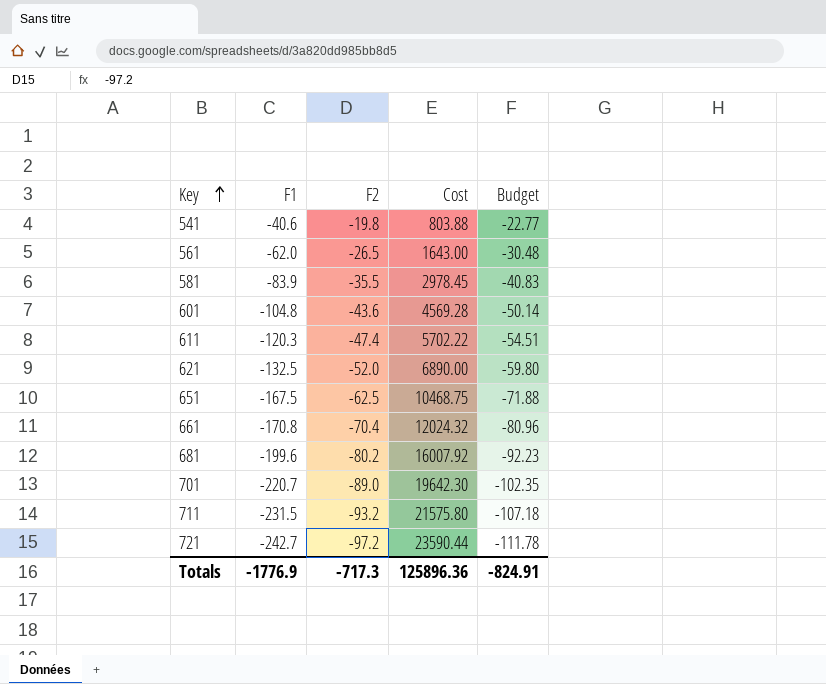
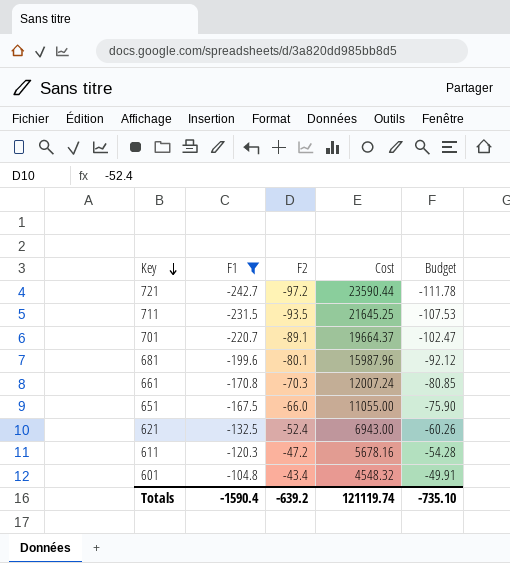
filter: none -> F1 <= -104.8
row order: Key ascending -> Key descending
711 | F2: -93.2 -> -93.5
711 | Cost: 21575.80 -> 21645.25
711 | Budget: -107.18 -> -107.53
701 | F2: -89.0 -> -89.1
701 | Cost: 19642.30 -> 19664.37
701 | Budget: -102.35 -> -102.47
681 | F2: -80.2 -> -80.1
681 | Cost: 16007.92 -> 15987.96
681 | Budget: -92.23 -> -92.12
661 | F2: -70.4 -> -70.3
661 | Cost: 12024.32 -> 12007.24
661 | Budget: -80.96 -> -80.85
651 | F2: -62.5 -> -66.0
651 | Cost: 10468.75 -> 11055.00
651 | Budget: -71.88 -> -75.90
621 | F2: -52.0 -> -52.4
621 | Cost: 6890.00 -> 6943.00
621 | Budget: -59.80 -> -60.26
611 | F2: -47.4 -> -47.2
611 | Cost: 5702.22 -> 5678.16
611 | Budget: -54.51 -> -54.28
601 | F2: -43.6 -> -43.4
601 | Cost: 4569.28 -> 4548.32
601 | Budget: -50.14 -> -49.91
Totals | F1: -1776.9 -> -1590.4
Totals | F2: -717.3 -> -639.2
Totals | Cost: 125896.36 -> 121119.74
Totals | Budget: -824.91 -> -735.10

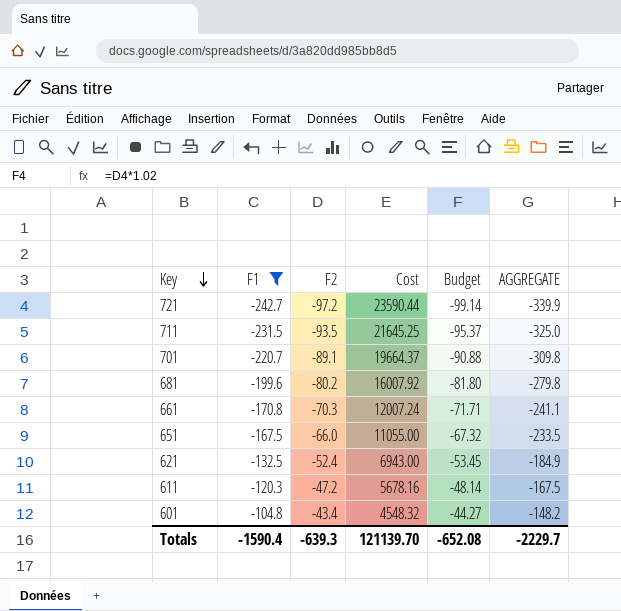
column Budget | formula: [F2] * 1.15 -> [F2] * 1.02
column AGGREGATE | formula: none -> [F1] + [F2]
681 | F2: -80.1 -> -80.2
681 | Cost: 15987.96 -> 16007.92
Totals | F2: -639.2 -> -639.3
Totals | Cost: 121119.74 -> 121139.70
Totals | Budget: -735.10 -> -652.08

